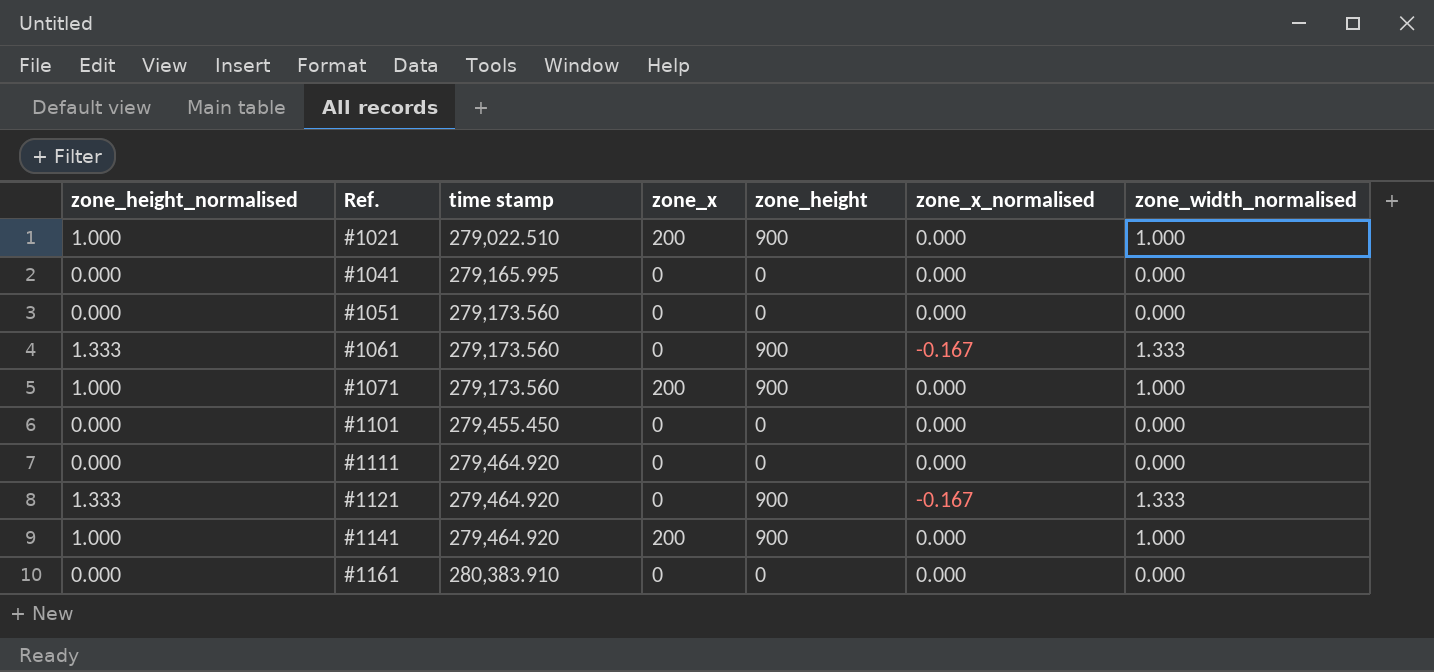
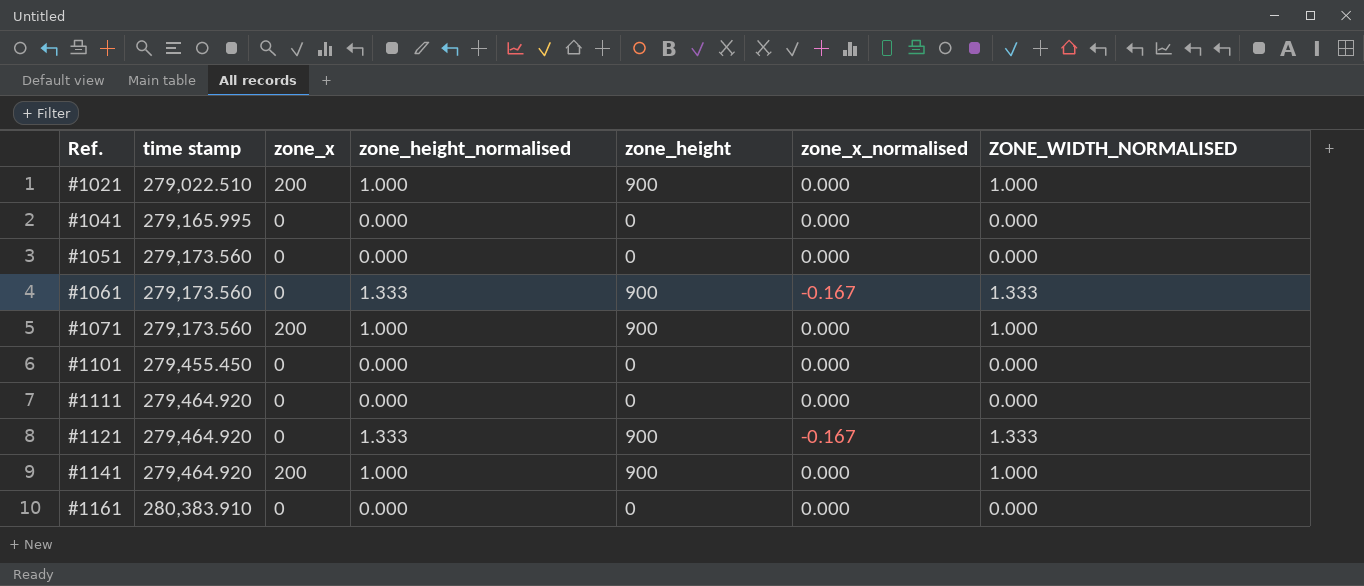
column zone_height_normalised | position: 1 -> 4
column name: zone_width_normalised -> ZONE_WIDTH_NORMALISED

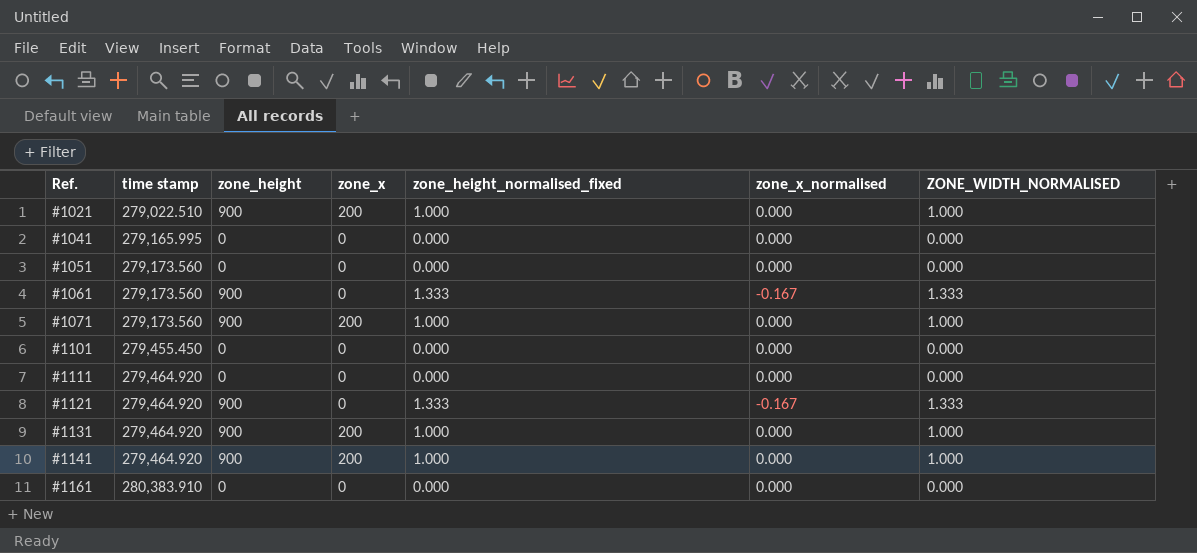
column zone_height | position: 5 -> 3
column name: zone_height_normalised -> zone_height_normalised_fixed
row #1131: none -> 279,464.920 | 900 | 200 | 1.000 | 0.000 | 1.000

